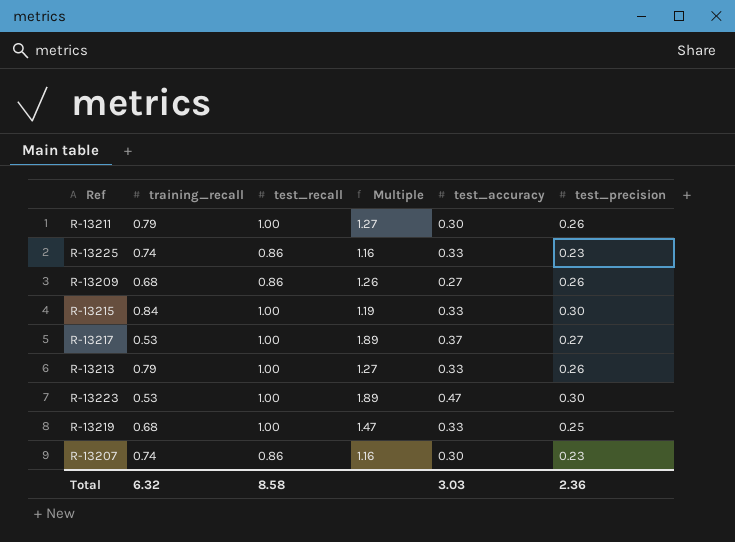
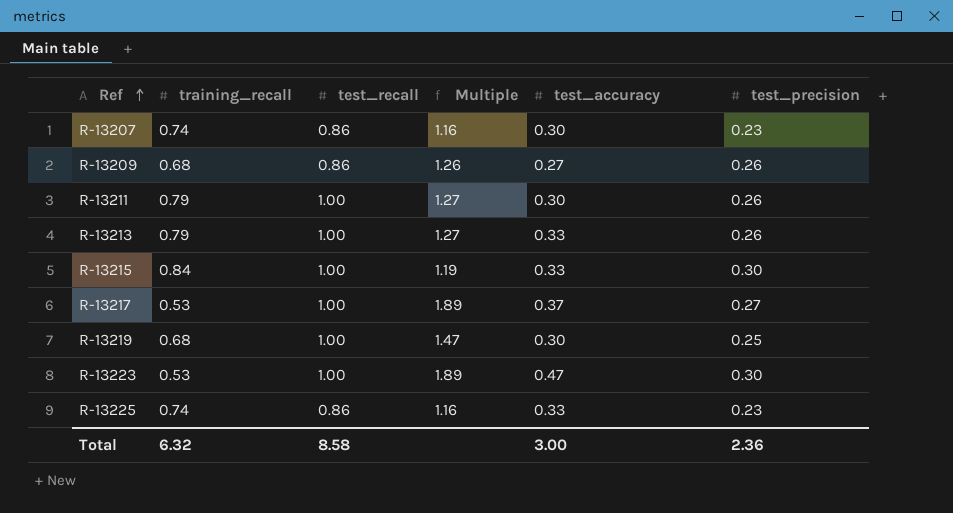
row order: none -> Ref ascending
R-13219 | test_accuracy: 0.33 -> 0.30
Total | test_accuracy: 3.03 -> 3.00

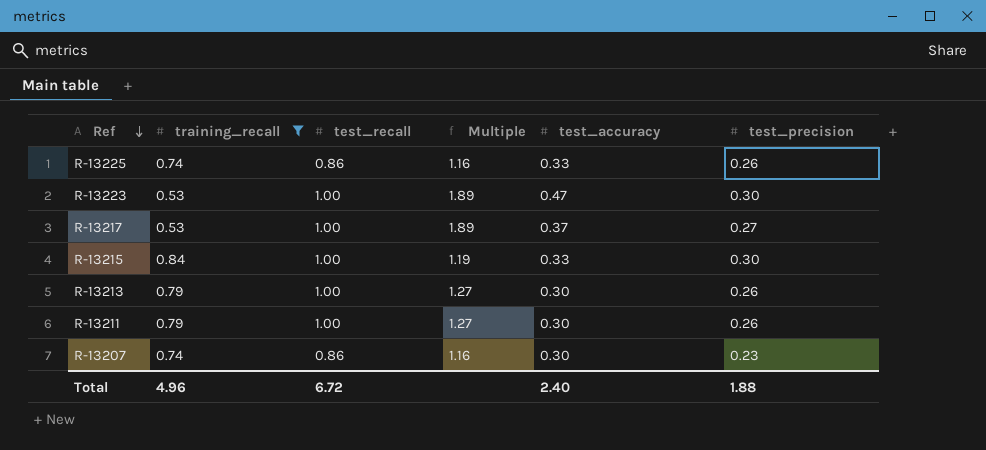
filter: none -> training_recall != 0.68
row order: Ref ascending -> Ref descending
R-13225 | test_precision: 0.23 -> 0.26
R-13213 | test_accuracy: 0.33 -> 0.30
Total | training_recall: 6.32 -> 4.96
Total | test_recall: 8.58 -> 6.72
Total | test_accuracy: 3.00 -> 2.40
Total | test_precision: 2.36 -> 1.88

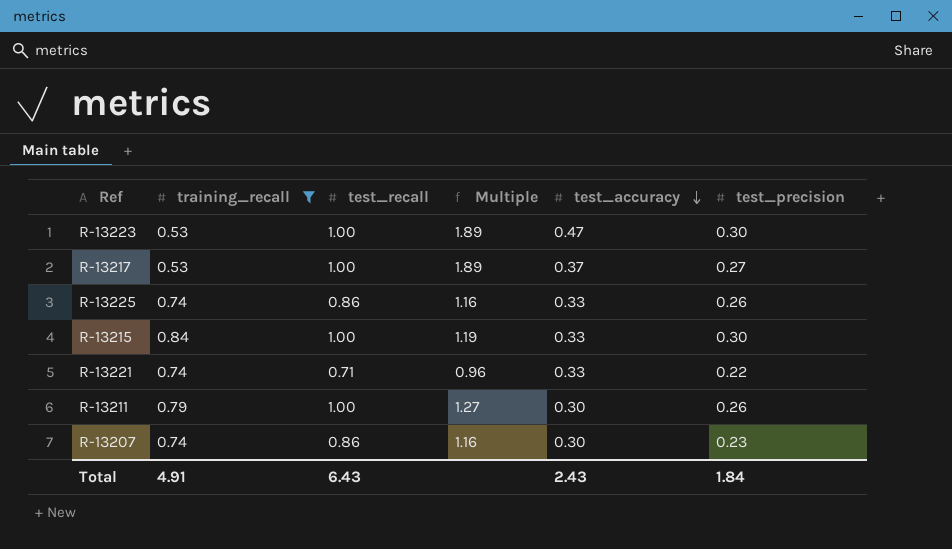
row order: Ref descending -> test_accuracy descending
row R-13213: 0.79 | 1.00 | 1.27 | 0.30 | 0.26 -> none
row R-13221: none -> 0.74 | 0.71 | 0.96 | 0.33 | 0.22
Total | training_recall: 4.96 -> 4.91
Total | test_recall: 6.72 -> 6.43
Total | test_accuracy: 2.40 -> 2.43
Total | test_precision: 1.88 -> 1.84

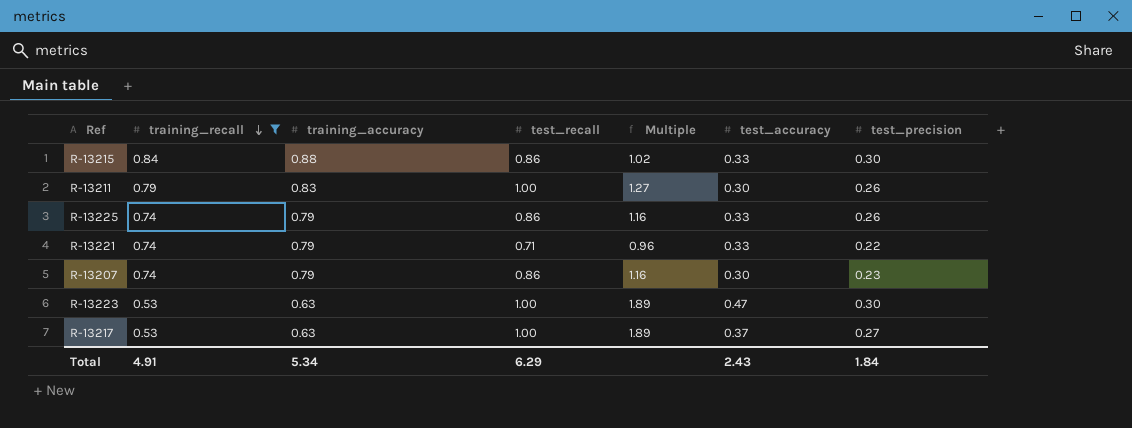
row order: test_accuracy descending -> training_recall descending
column training_accuracy | position: none -> 3
R-13215 | test_recall: 1.00 -> 0.86
R-13215 | Multiple: 1.19 -> 1.02
Total | test_recall: 6.43 -> 6.29

